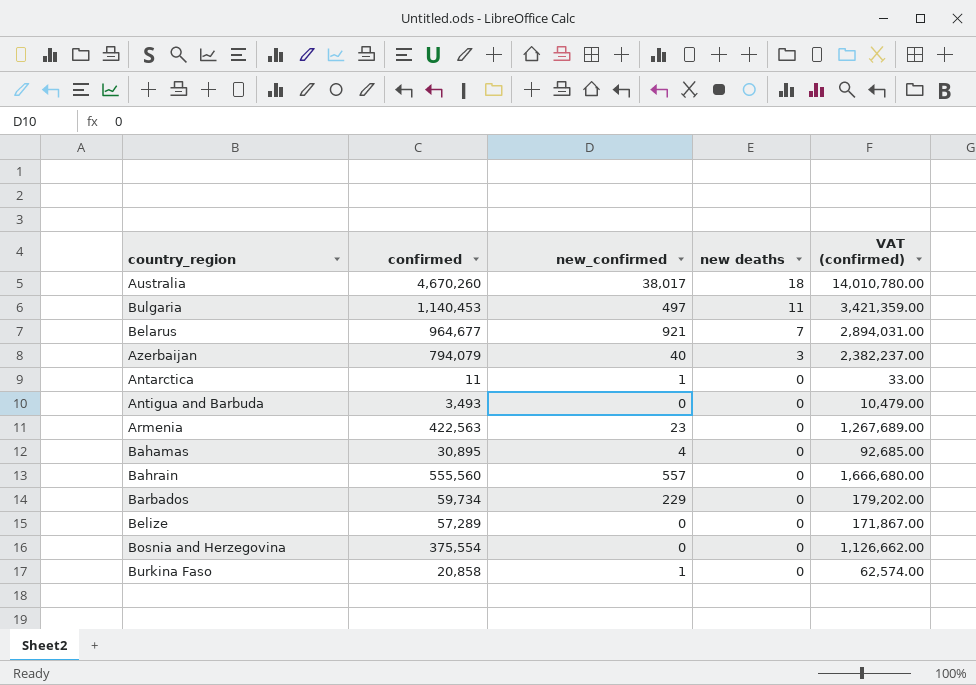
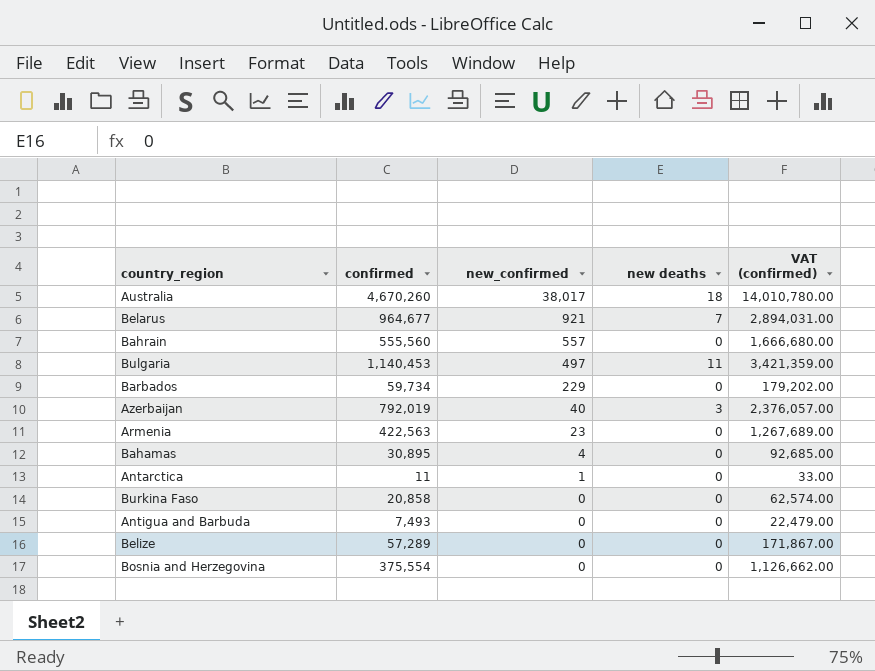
row order: new deaths descending -> new_confirmed descending
Azerbaijan | confirmed: 794,079 -> 792,019
Azerbaijan | VAT (confirmed): 2,382,237.00 -> 2,376,057.00
Burkina Faso | new_confirmed: 1 -> 0
Antigua and Barbuda | confirmed: 3,493 -> 7,493
Antigua and Barbuda | VAT (confirmed): 10,479.00 -> 22,479.00

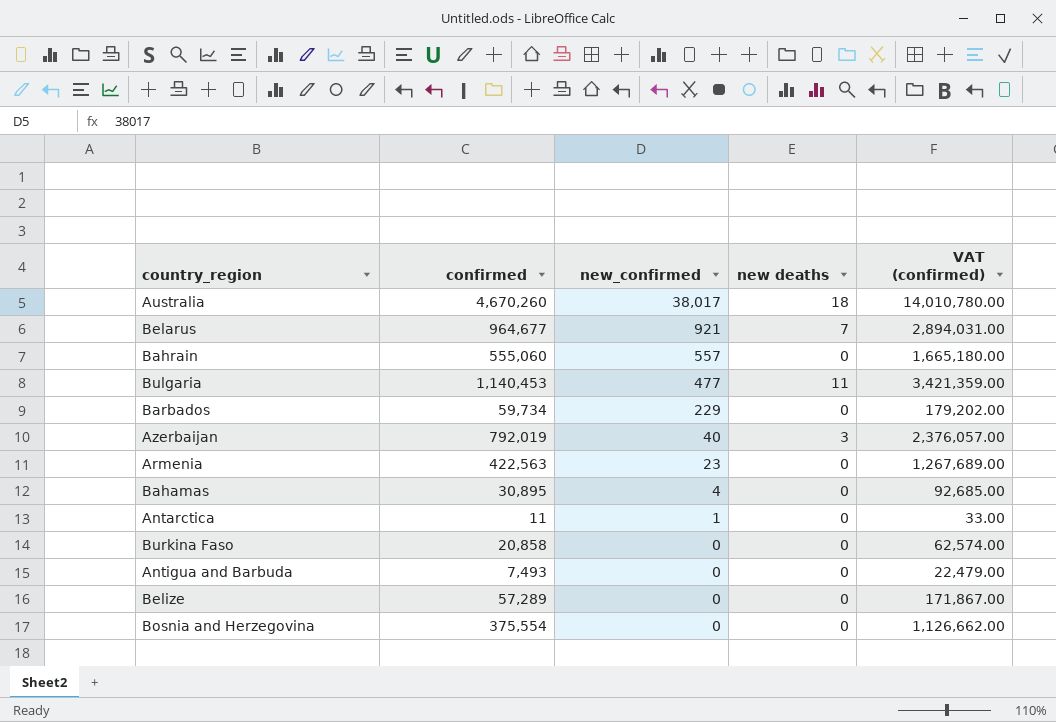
Bahrain | confirmed: 555,560 -> 555,060
Bahrain | VAT (confirmed): 1,666,680.00 -> 1,665,180.00
Bulgaria | new_confirmed: 497 -> 477

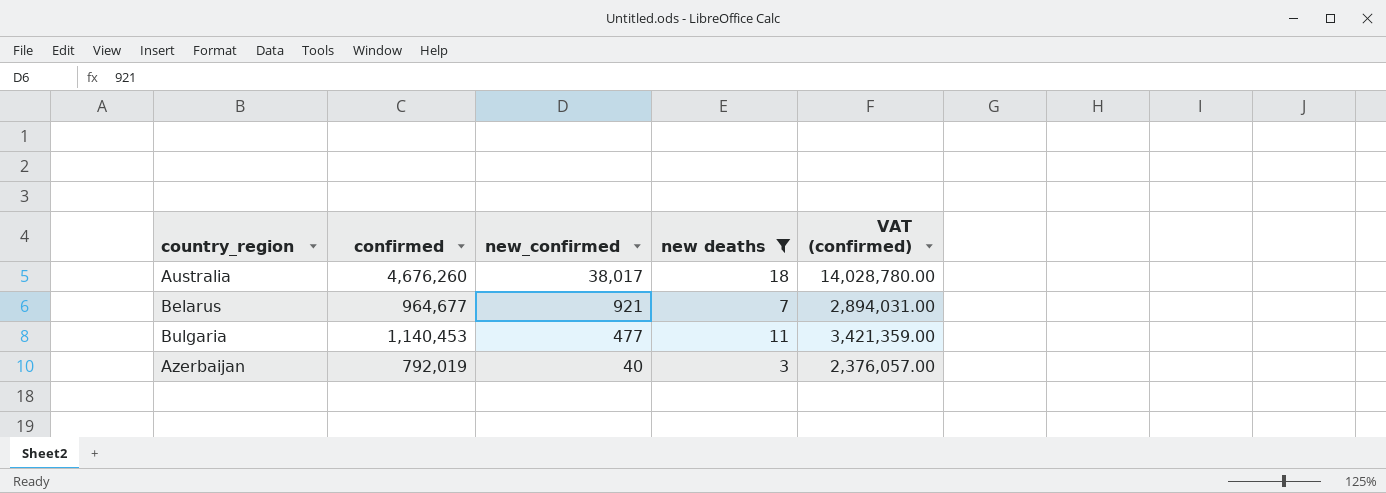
filter: none -> new deaths != 0
Australia | confirmed: 4,670,260 -> 4,676,260
Australia | VAT (confirmed): 14,010,780.00 -> 14,028,780.00

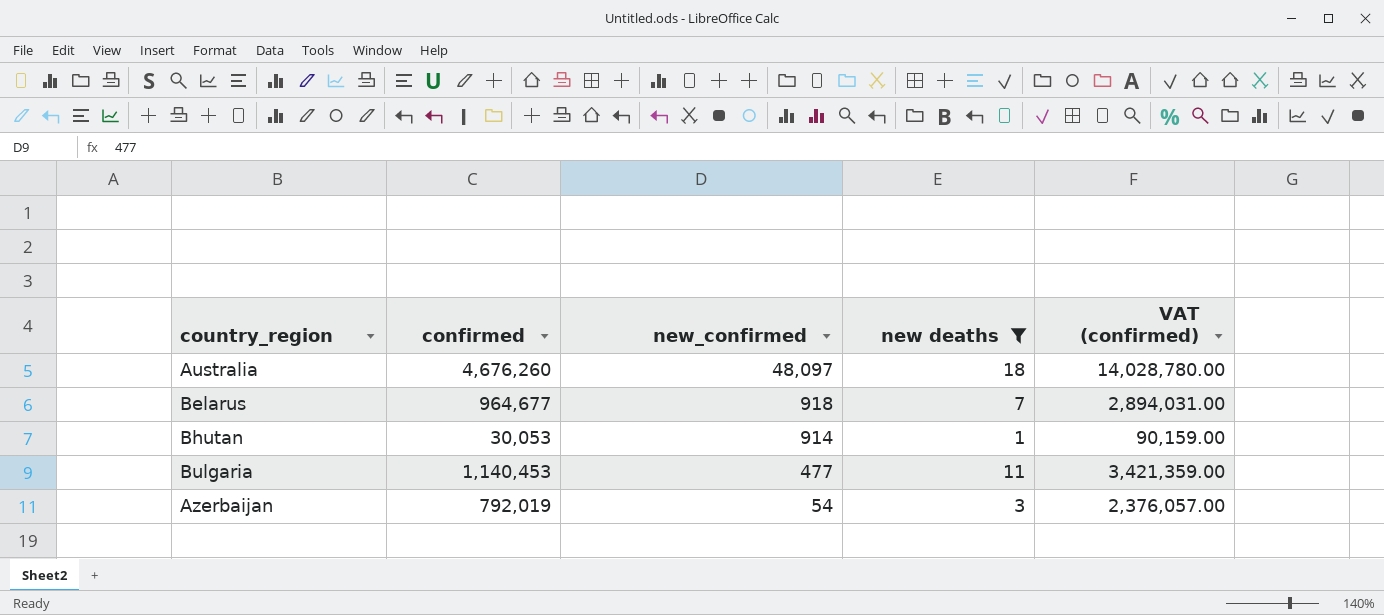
Australia | new_confirmed: 38,017 -> 48,097
Belarus | new_confirmed: 921 -> 918
row Bhutan: none -> 30,053 | 914 | 1 | 90,159.00
Azerbaijan | new_confirmed: 40 -> 54

